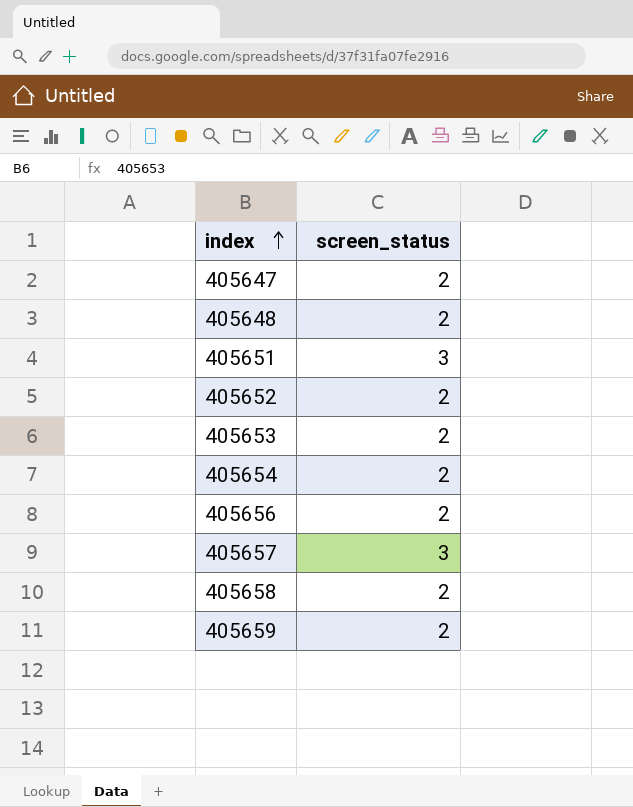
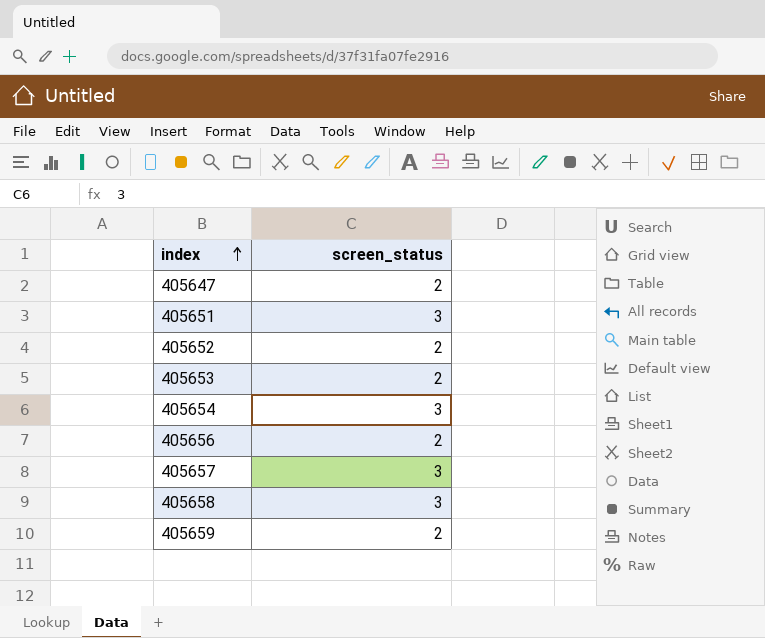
row 405648: 2 -> none
405654 | screen_status: 2 -> 3
405658 | screen_status: 2 -> 3

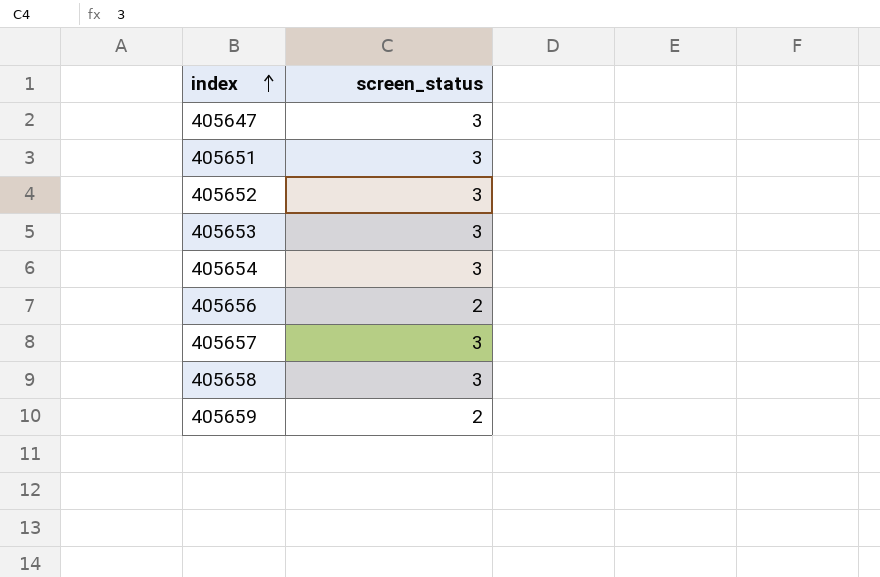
405647 | screen_status: 2 -> 3
405652 | screen_status: 2 -> 3
405653 | screen_status: 2 -> 3

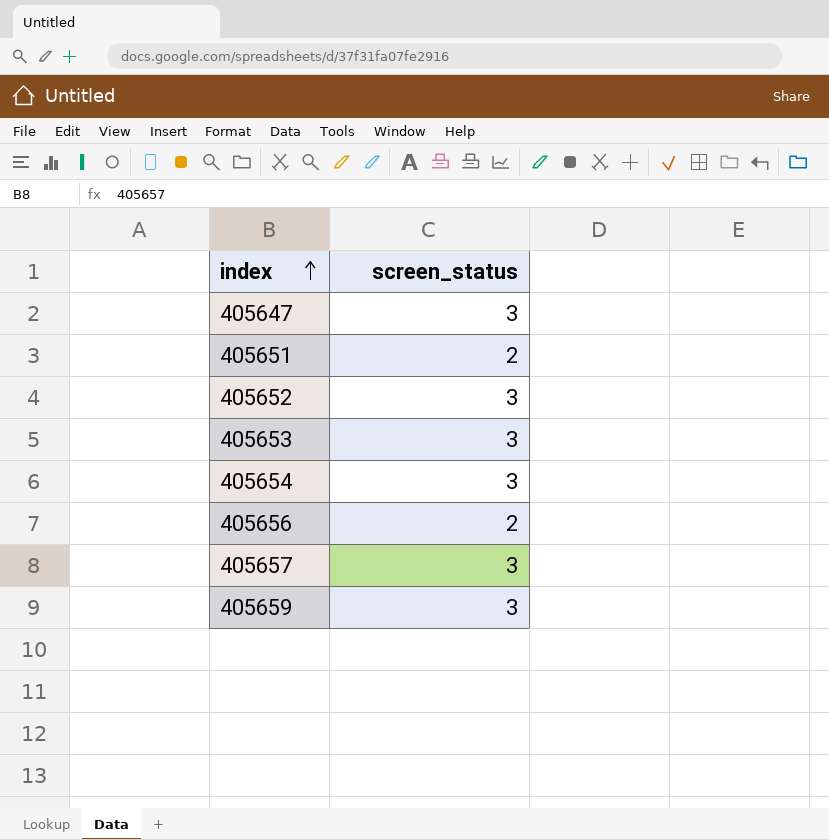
row 405658: 3 -> none
405651 | screen_status: 3 -> 2
405659 | screen_status: 2 -> 3

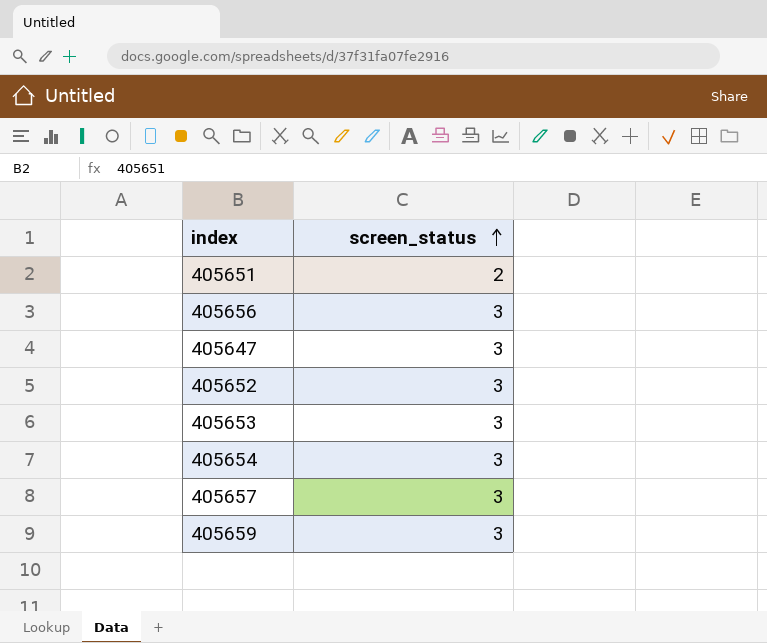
row order: index ascending -> screen_status ascending
405656 | screen_status: 2 -> 3

